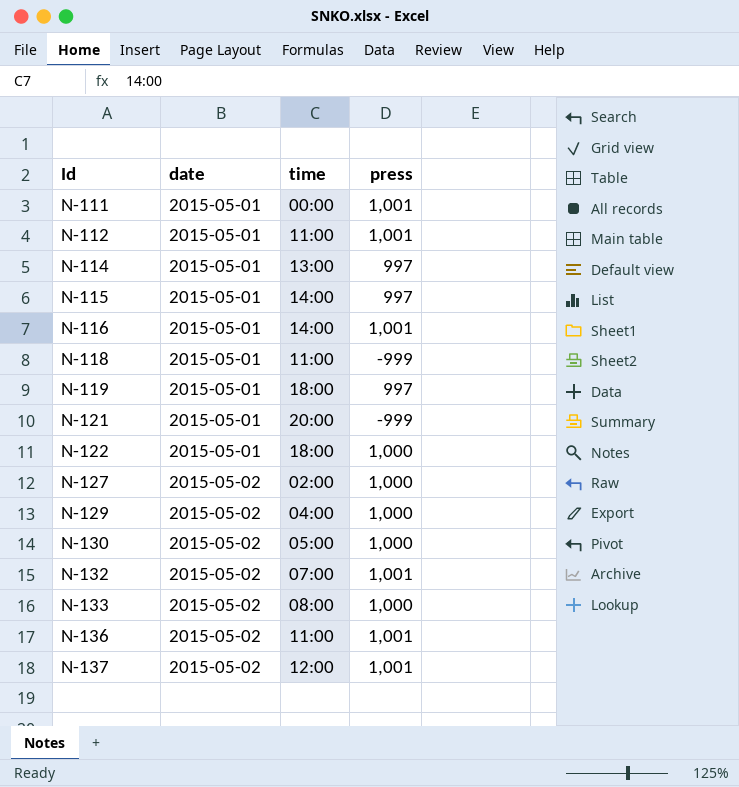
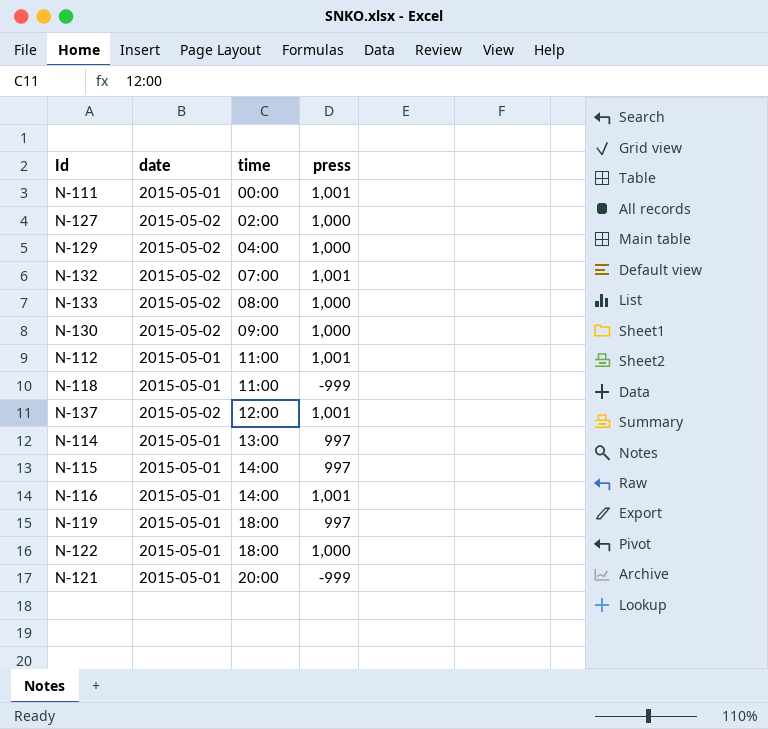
row order: Id ascending -> time ascending
row N-136: 2015-05-02 | 11:00 | 1,001 -> none
N-130 | time: 05:00 -> 09:00

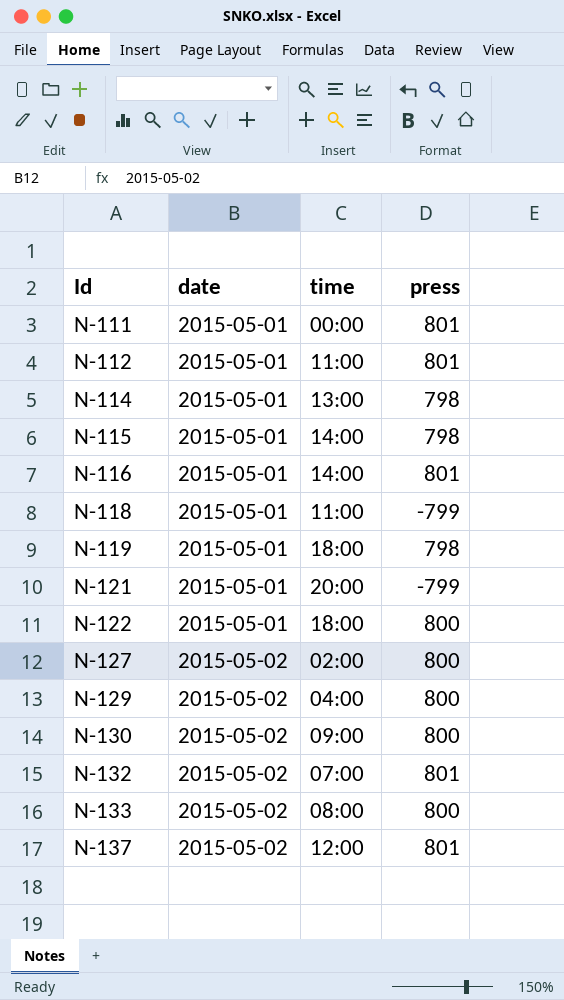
row order: time ascending -> Id ascending
N-111 | press: 1,001 -> 801
N-112 | press: 1,001 -> 801
N-114 | press: 997 -> 798
N-115 | press: 997 -> 798
N-116 | press: 1,001 -> 801
N-118 | press: -999 -> -799
N-119 | press: 997 -> 798
N-121 | press: -999 -> -799
N-122 | press: 1,000 -> 800
N-127 | press: 1,000 -> 800
N-129 | press: 1,000 -> 800
N-130 | press: 1,000 -> 800
N-132 | press: 1,001 -> 801
N-133 | press: 1,000 -> 800
N-137 | press: 1,001 -> 801

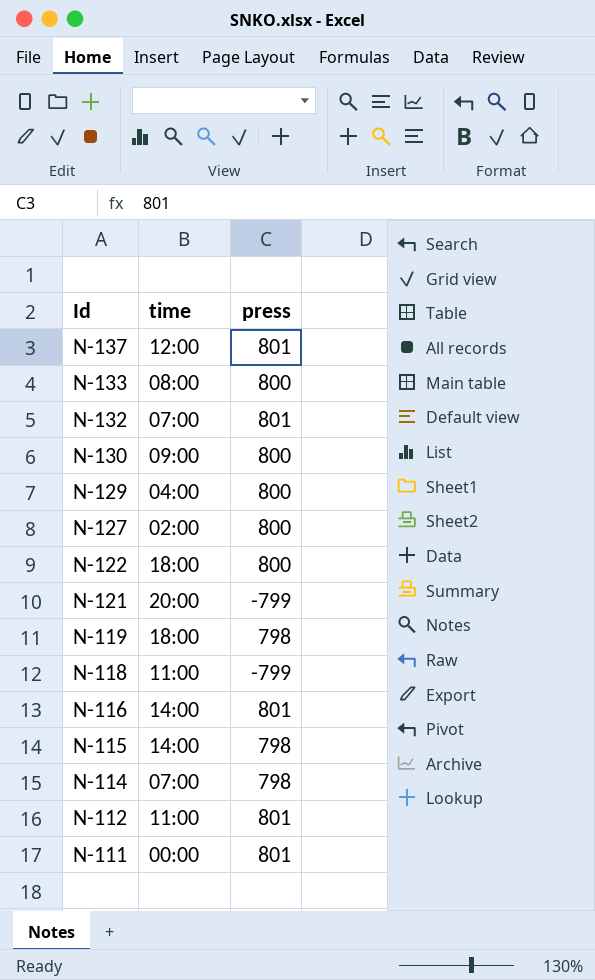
row order: Id ascending -> Id descending
column date | position: 2 -> none
N-114 | time: 13:00 -> 07:00

